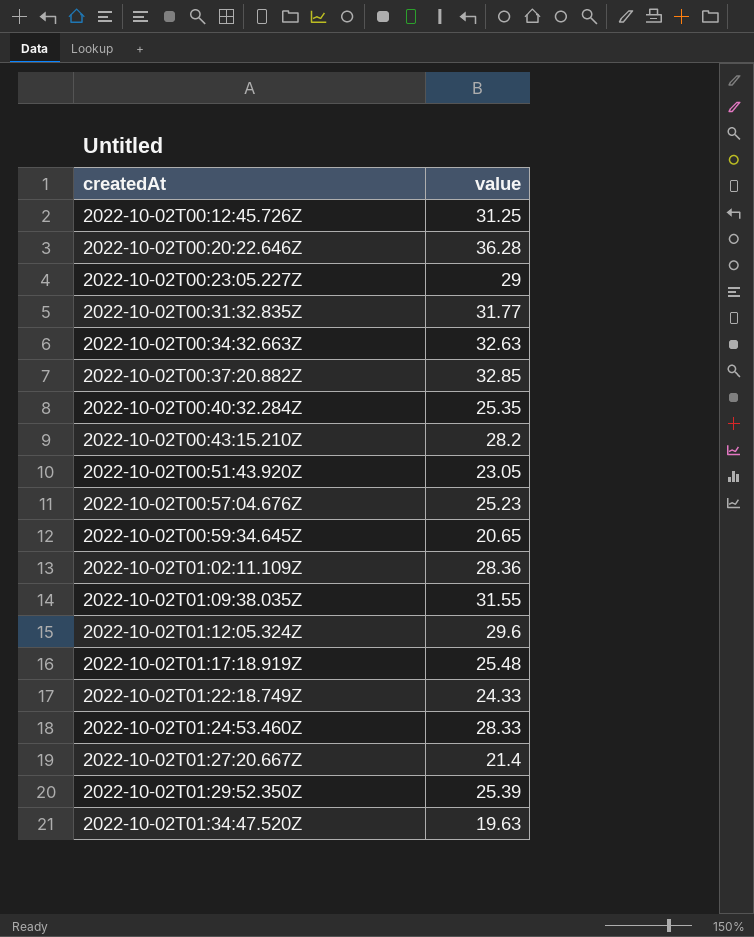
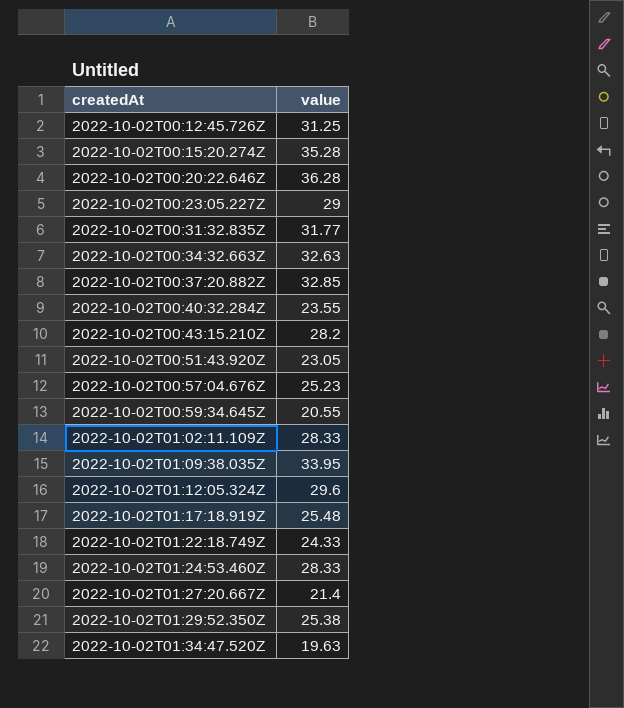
row 2022-10-02T00:15:20.274Z: none -> 35.28
2022-10-02T00:40:32.284Z | value: 25.35 -> 23.55
2022-10-02T00:59:34.645Z | value: 20.65 -> 20.55
2022-10-02T01:02:11.109Z | value: 28.36 -> 28.33
2022-10-02T01:09:38.035Z | value: 31.55 -> 33.95
2022-10-02T01:29:52.350Z | value: 25.39 -> 25.38

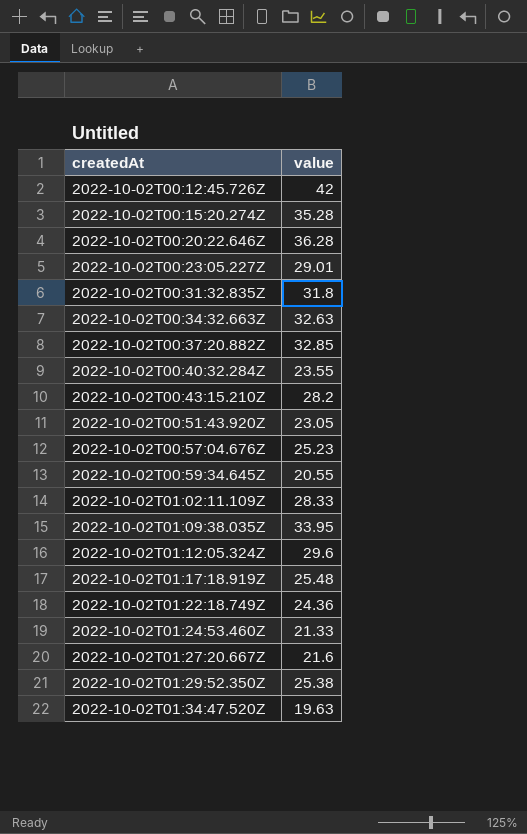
2022-10-02T00:12:45.726Z | value: 31.25 -> 42
2022-10-02T00:23:05.227Z | value: 29 -> 29.01
2022-10-02T00:31:32.835Z | value: 31.77 -> 31.8
2022-10-02T01:22:18.749Z | value: 24.33 -> 24.36
2022-10-02T01:24:53.460Z | value: 28.33 -> 21.33
2022-10-02T01:27:20.667Z | value: 21.4 -> 21.6

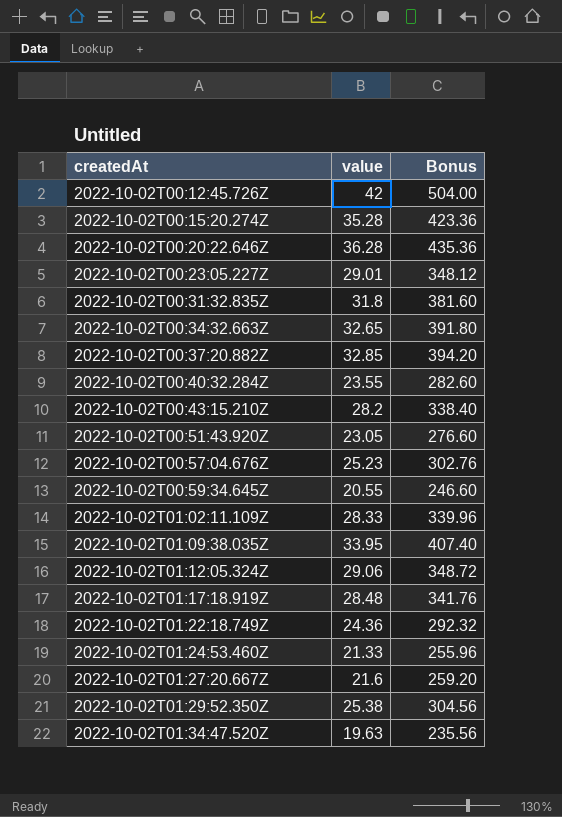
column Bonus | formula: none -> [value] * 12
2022-10-02T00:34:32.663Z | value: 32.63 -> 32.65
2022-10-02T01:12:05.324Z | value: 29.6 -> 29.06
2022-10-02T01:17:18.919Z | value: 25.48 -> 28.48

